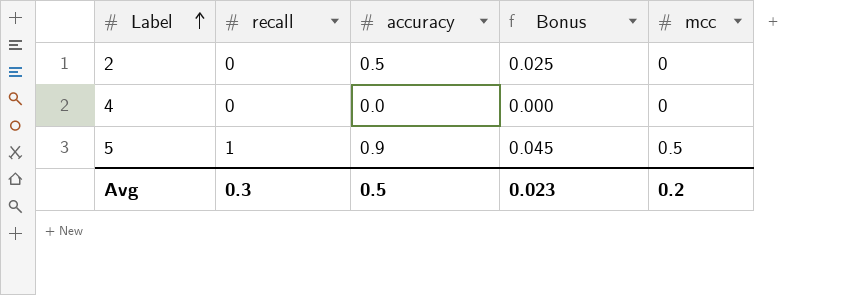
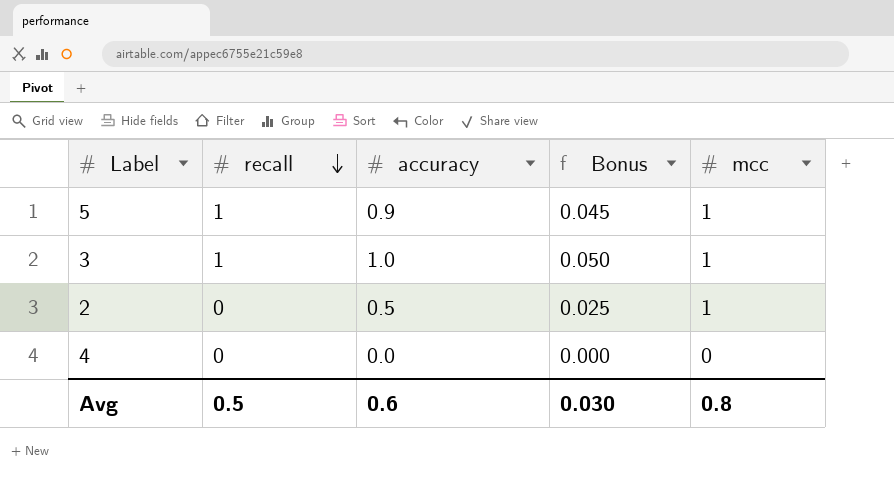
row order: Label ascending -> recall descending
5 | mcc: 0.5 -> 1
row 3: none -> 1 | 1.0 | 0.050 | 1
2 | mcc: 0 -> 1
Avg | recall: 0.3 -> 0.5
Avg | accuracy: 0.5 -> 0.6
Avg | Bonus: 0.023 -> 0.030
Avg | mcc: 0.2 -> 0.8

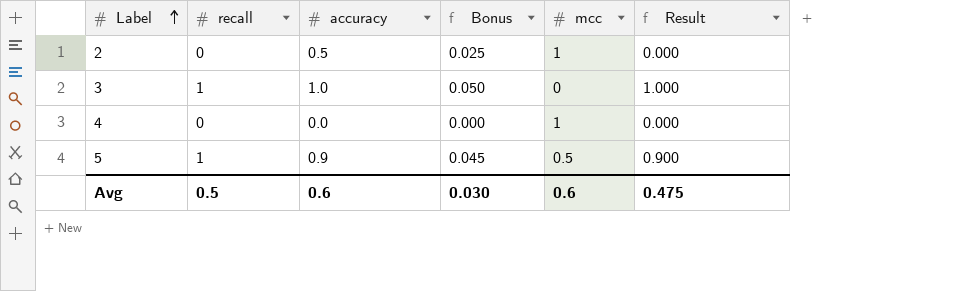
row order: recall descending -> Label ascending
column Result | formula: none -> [recall] * [accuracy]
3 | mcc: 1 -> 0
4 | mcc: 0 -> 1
5 | mcc: 1 -> 0.5
Avg | mcc: 0.8 -> 0.6

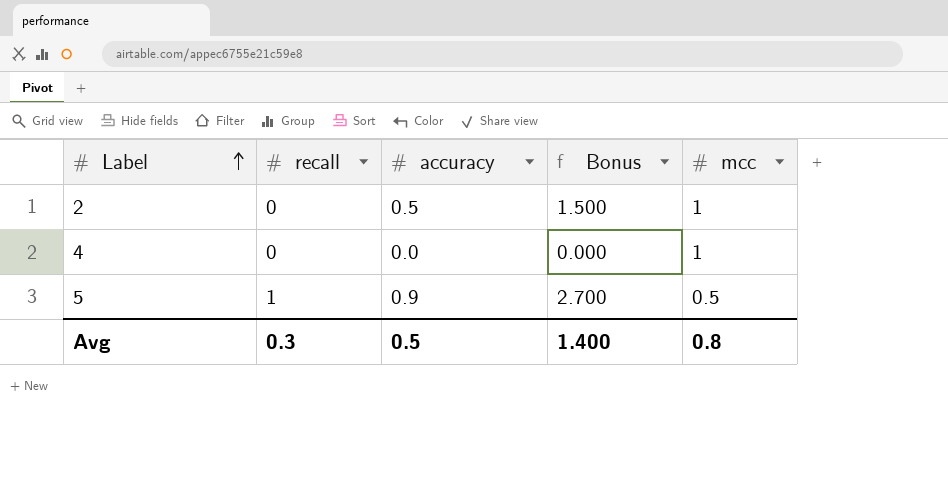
column Result | formula: [recall] * [accuracy] -> none
column Bonus | formula: [accuracy] * 0.05 -> [accuracy] * 3
row 3: 1 | 1.0 | 0.050 | 0 | 1.000 -> none
Avg | recall: 0.5 -> 0.3
Avg | accuracy: 0.6 -> 0.5
Avg | Bonus: 0.030 -> 1.400
Avg | mcc: 0.6 -> 0.8

